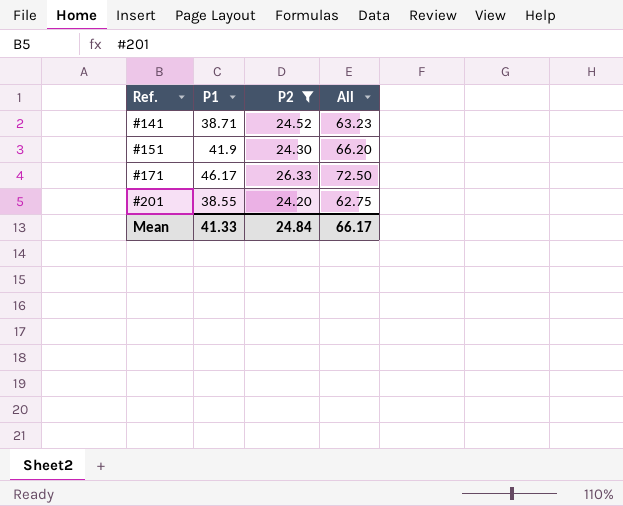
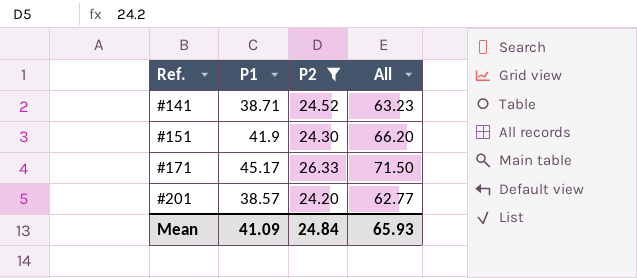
#171 | P1: 46.17 -> 45.17
#171 | All: 72.50 -> 71.50
#201 | P1: 38.55 -> 38.57
#201 | All: 62.75 -> 62.77
Mean | P1: 41.33 -> 41.09
Mean | All: 66.17 -> 65.93

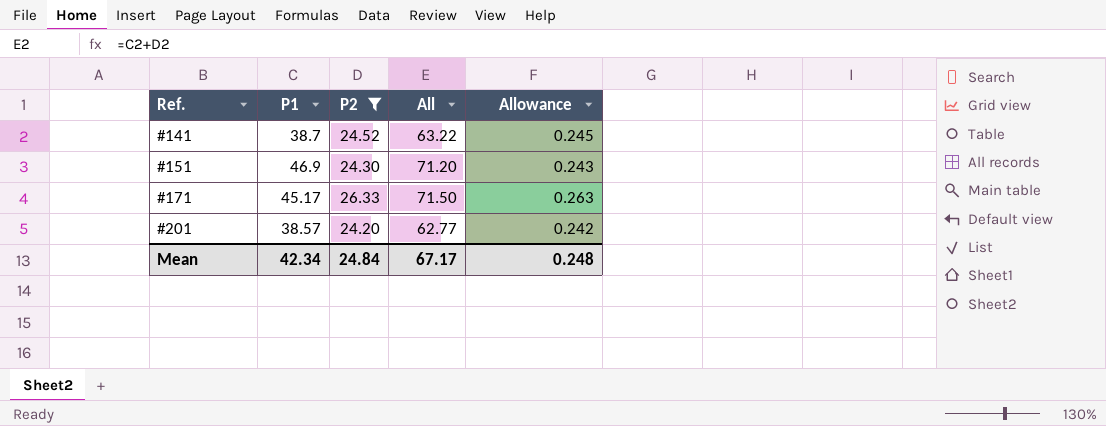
column Allowance | formula: none -> [P2] * 0.01
#141 | P1: 38.71 -> 38.7
#141 | All: 63.23 -> 63.22
#151 | P1: 41.9 -> 46.9
#151 | All: 66.20 -> 71.20
Mean | P1: 41.09 -> 42.34
Mean | All: 65.93 -> 67.17

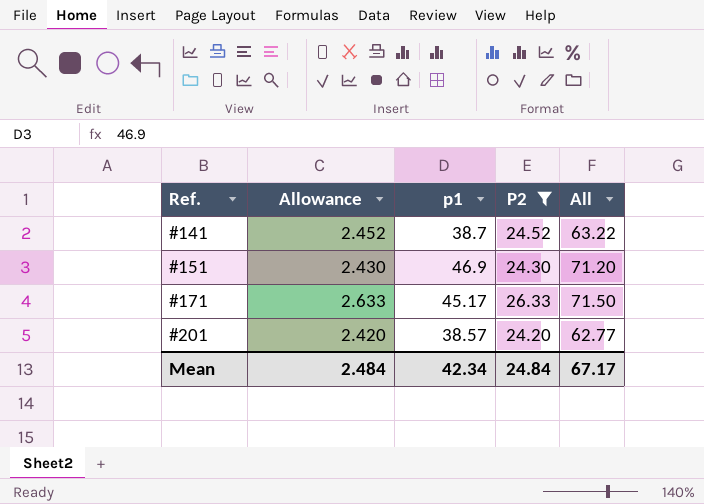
column Allowance | formula: [P2] * 0.01 -> [P2] * 0.1
column Allowance | position: 5 -> 2
column name: P1 -> p1
Mean | Allowance: 0.248 -> 2.484

